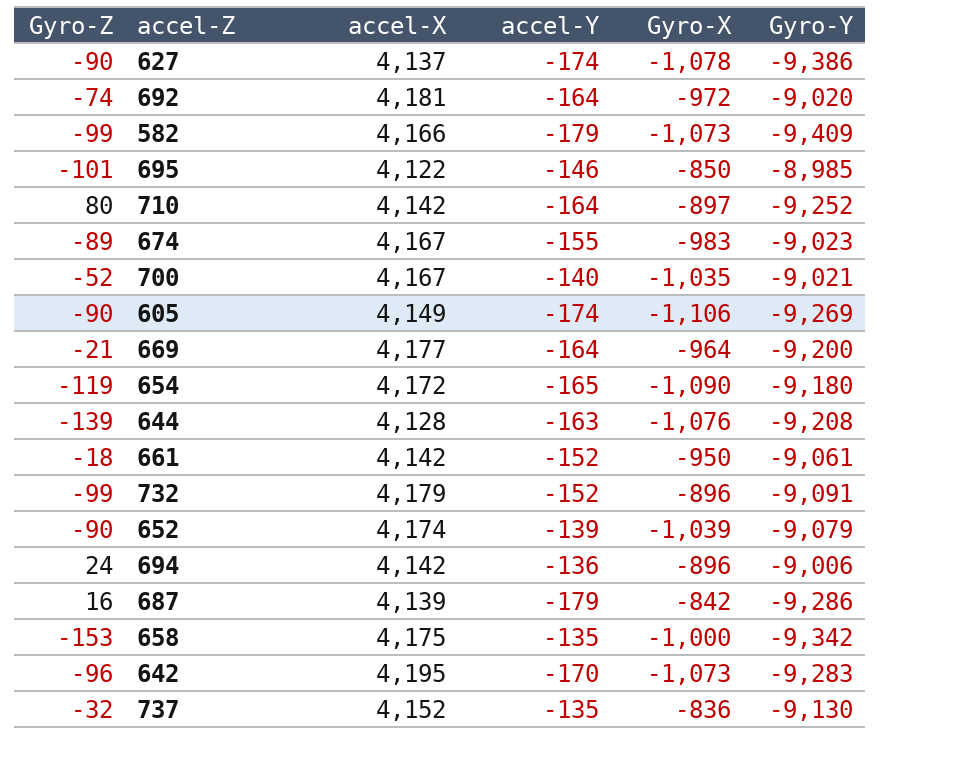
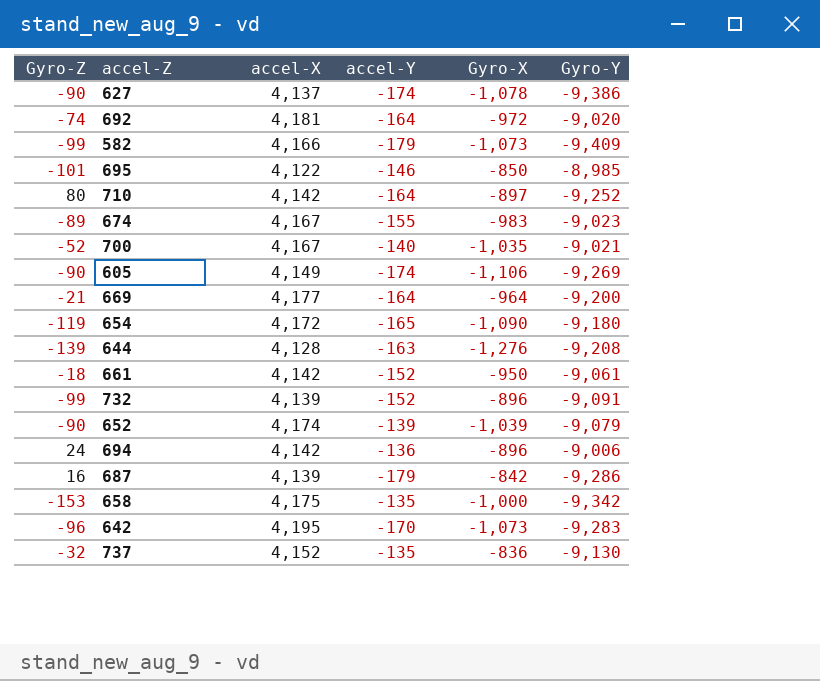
644 | Gyro-X: -1,076 -> -1,276
732 | accel-X: 4,179 -> 4,139

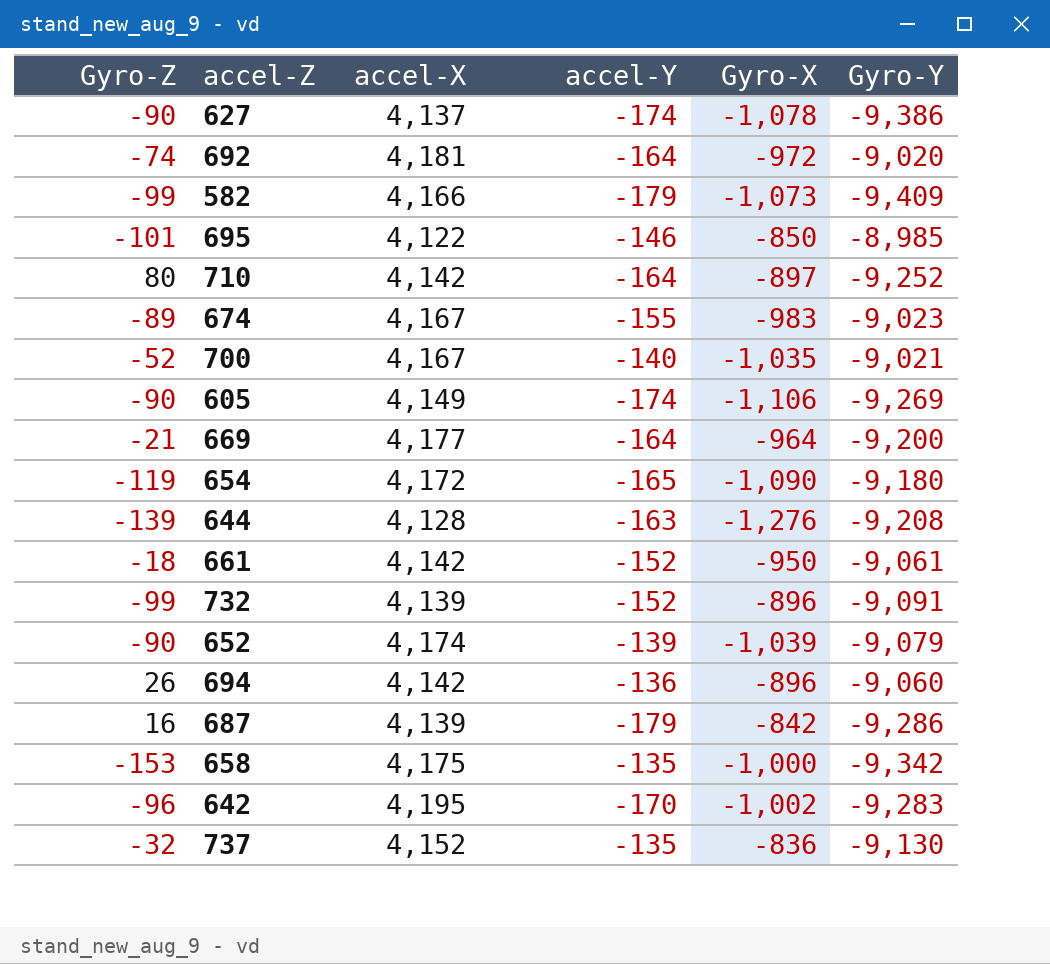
694 | Gyro-Z: 24 -> 26
694 | Gyro-Y: -9,006 -> -9,060
642 | Gyro-X: -1,073 -> -1,002

